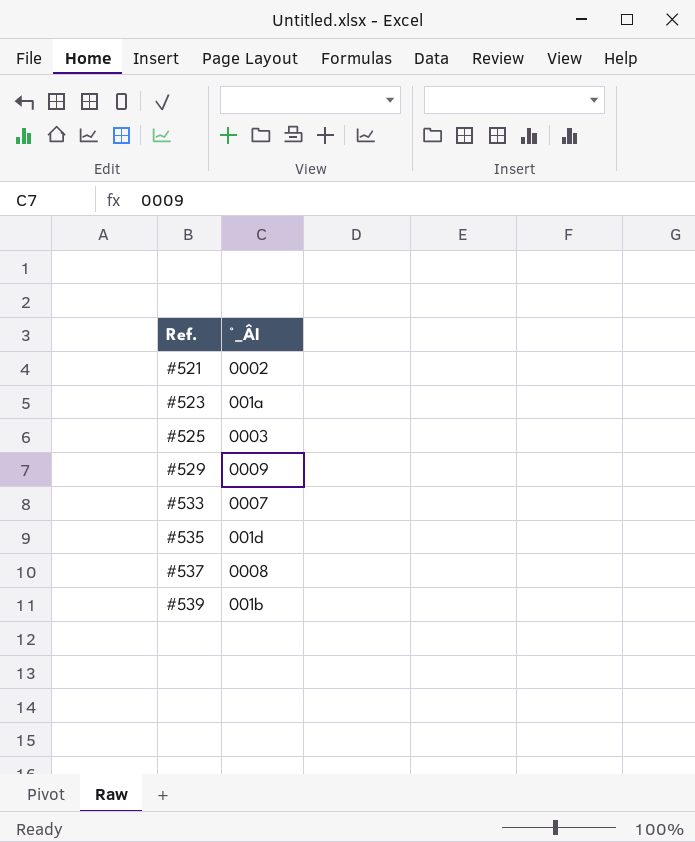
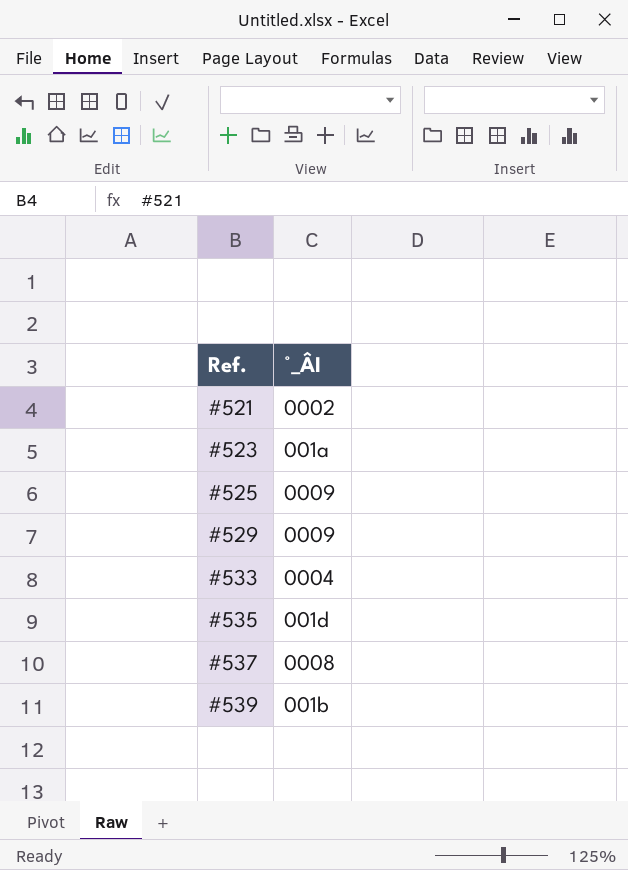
#525 | °_ÂI: 0003 -> 0009
#533 | °_ÂI: 0007 -> 0004

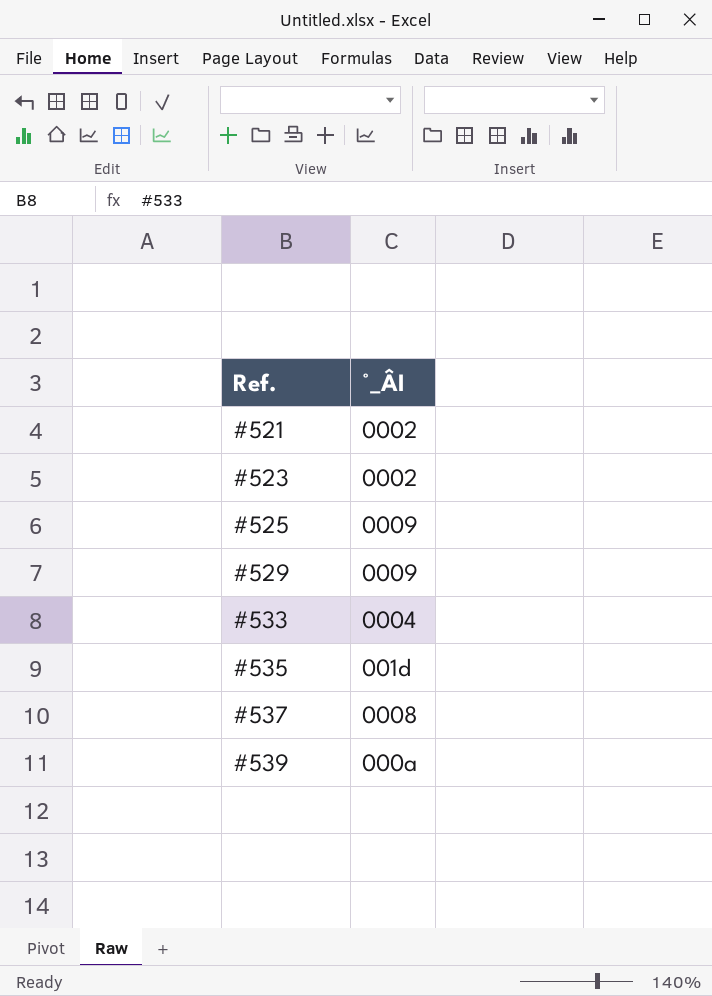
#523 | °_ÂI: 001a -> 0002
#539 | °_ÂI: 001b -> 000a

